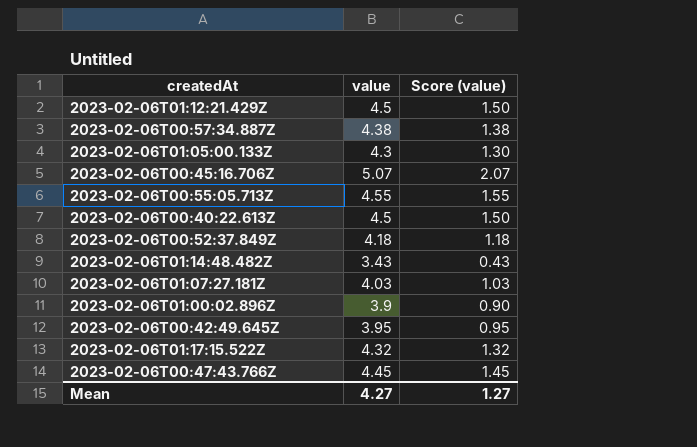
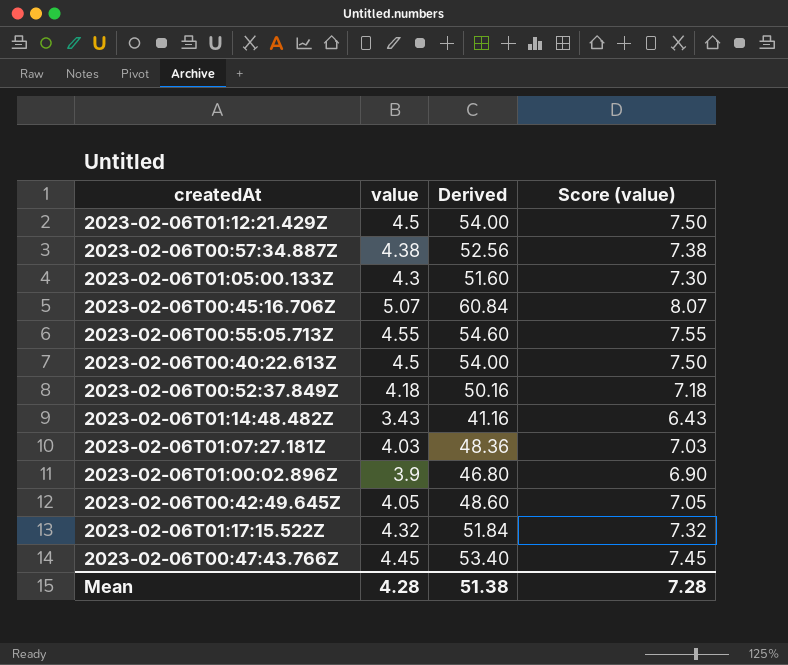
column Derived | formula: none -> [value] * 12
column Score (value) | formula: [value] - 3 -> [value] + 3
2023-02-06T00:42:49.645Z | value: 3.95 -> 4.05
Mean | value: 4.27 -> 4.28
Mean | Score (value): 1.27 -> 7.28

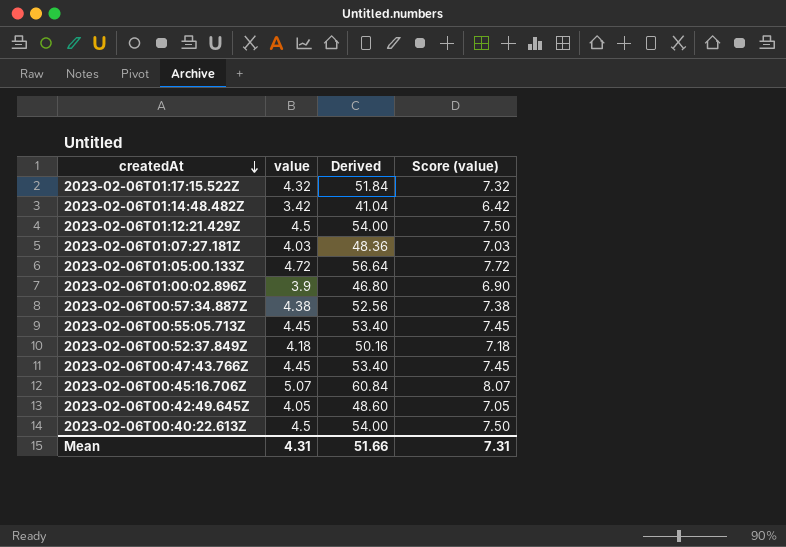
row order: none -> createdAt descending
2023-02-06T01:14:48.482Z | value: 3.43 -> 3.42
2023-02-06T01:14:48.482Z | Derived: 41.16 -> 41.04
2023-02-06T01:14:48.482Z | Score (value): 6.43 -> 6.42
2023-02-06T01:05:00.133Z | value: 4.3 -> 4.72
2023-02-06T01:05:00.133Z | Derived: 51.60 -> 56.64
2023-02-06T01:05:00.133Z | Score (value): 7.30 -> 7.72
2023-02-06T00:55:05.713Z | value: 4.55 -> 4.45
2023-02-06T00:55:05.713Z | Derived: 54.60 -> 53.40
2023-02-06T00:55:05.713Z | Score (value): 7.55 -> 7.45
Mean | value: 4.28 -> 4.31
Mean | Derived: 51.38 -> 51.66
Mean | Score (value): 7.28 -> 7.31

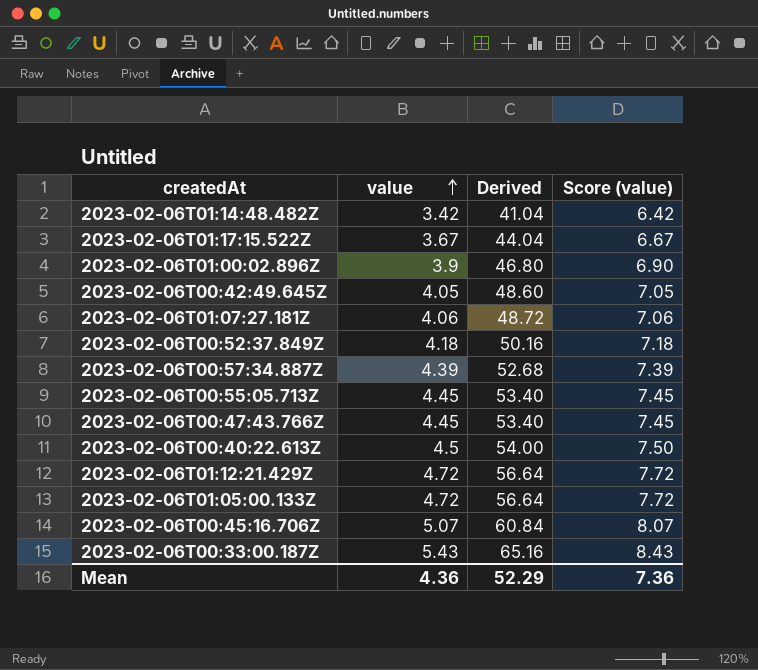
row order: createdAt descending -> value ascending
2023-02-06T01:17:15.522Z | value: 4.32 -> 3.67
2023-02-06T01:17:15.522Z | Derived: 51.84 -> 44.04
2023-02-06T01:17:15.522Z | Score (value): 7.32 -> 6.67
2023-02-06T01:07:27.181Z | value: 4.03 -> 4.06
2023-02-06T01:07:27.181Z | Derived: 48.36 -> 48.72
2023-02-06T01:07:27.181Z | Score (value): 7.03 -> 7.06
2023-02-06T00:57:34.887Z | value: 4.38 -> 4.39
2023-02-06T00:57:34.887Z | Derived: 52.56 -> 52.68
2023-02-06T00:57:34.887Z | Score (value): 7.38 -> 7.39
2023-02-06T01:12:21.429Z | value: 4.5 -> 4.72
2023-02-06T01:12:21.429Z | Derived: 54.00 -> 56.64
2023-02-06T01:12:21.429Z | Score (value): 7.50 -> 7.72
row 2023-02-06T00:33:00.187Z: none -> 5.43 | 65.16 | 8.43
Mean | value: 4.31 -> 4.36
Mean | Derived: 51.66 -> 52.29
Mean | Score (value): 7.31 -> 7.36

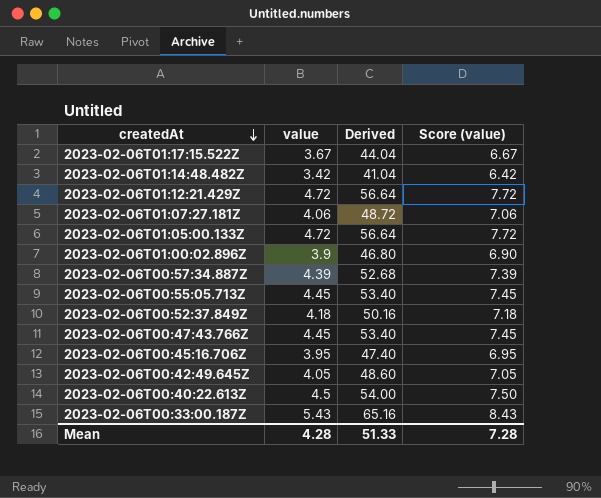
row order: value ascending -> createdAt descending
2023-02-06T00:45:16.706Z | value: 5.07 -> 3.95
2023-02-06T00:45:16.706Z | Derived: 60.84 -> 47.40
2023-02-06T00:45:16.706Z | Score (value): 8.07 -> 6.95
Mean | value: 4.36 -> 4.28
Mean | Derived: 52.29 -> 51.33
Mean | Score (value): 7.36 -> 7.28

